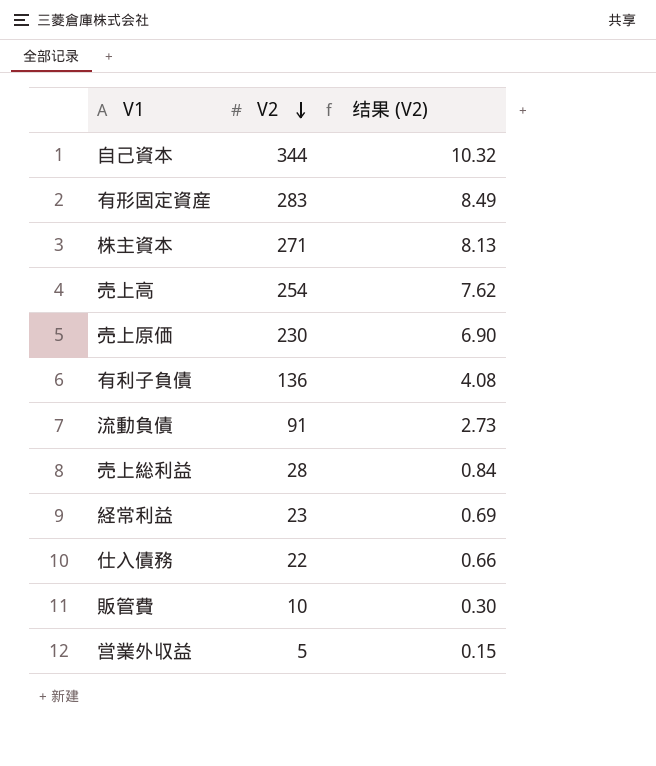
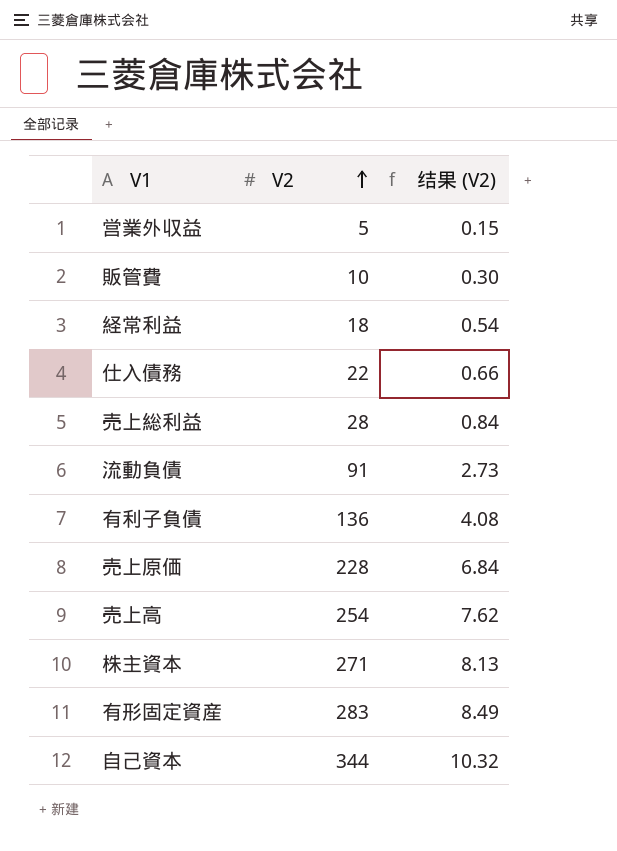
row order: V2 descending -> V2 ascending
経常利益 | V2: 23 -> 18
経常利益 | 结果 (V2): 0.69 -> 0.54
売上原価 | V2: 230 -> 228
売上原価 | 结果 (V2): 6.90 -> 6.84

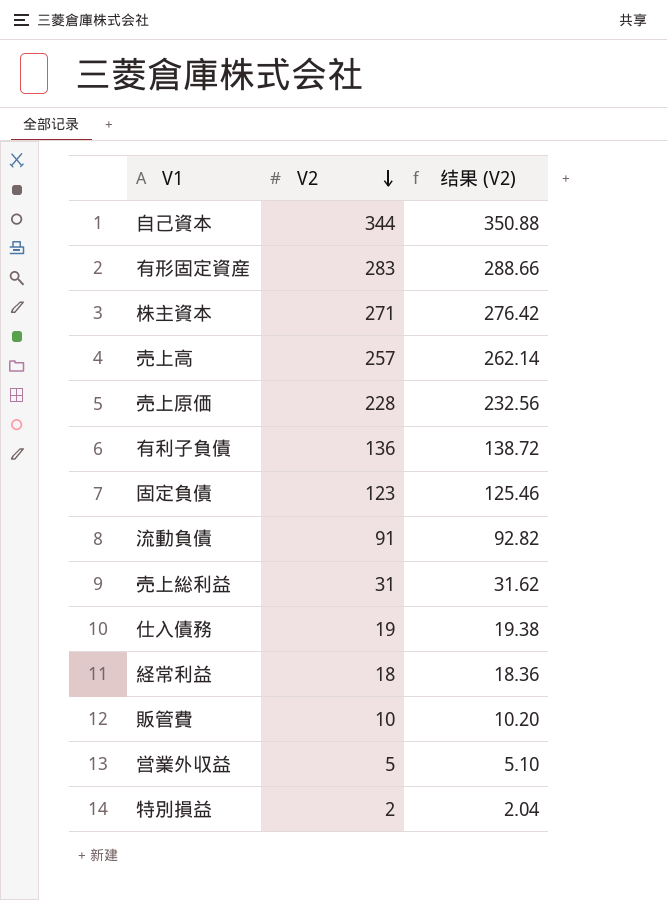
row order: V2 ascending -> V2 descending
column 结果 (V2) | formula: [V2] * 0.03 -> [V2] * 1.02
売上高 | V2: 254 -> 257
row 固定負債: none -> 123 | 125.46
売上総利益 | V2: 28 -> 31
仕入債務 | V2: 22 -> 19
row 特別損益: none -> 2 | 2.04

